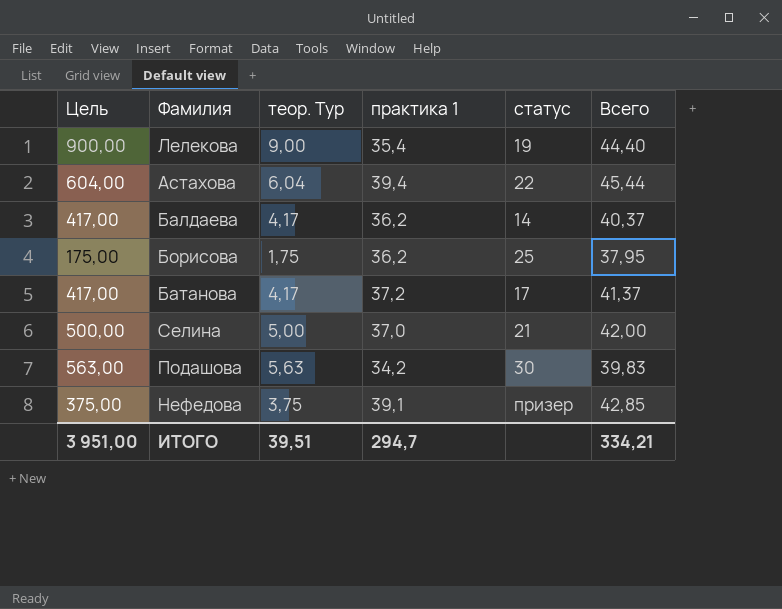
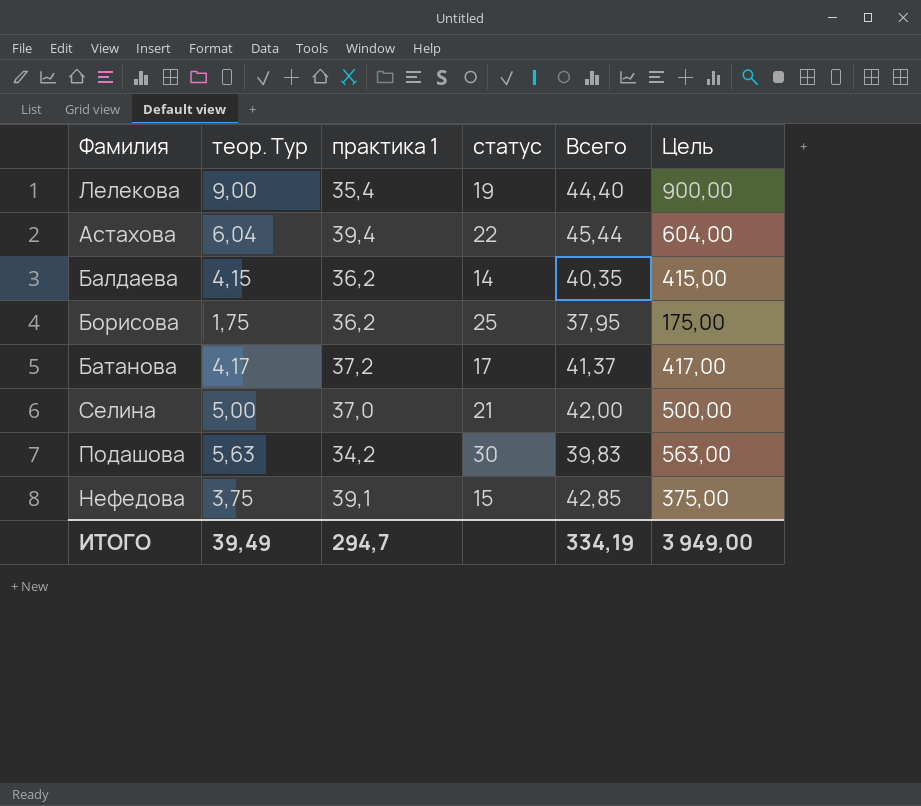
column Цель | position: 1 -> 6
Балдаева | теор. Тур: 4,17 -> 4,15
Балдаева | Всего: 40,37 -> 40,35
Балдаева | Цель: 417,00 -> 415,00
Нефедова | статус: призер -> 15
ИТОГО | теор. Тур: 39,51 -> 39,49
ИТОГО | Всего: 334,21 -> 334,19
ИТОГО | Цель: 3 951,00 -> 3 949,00

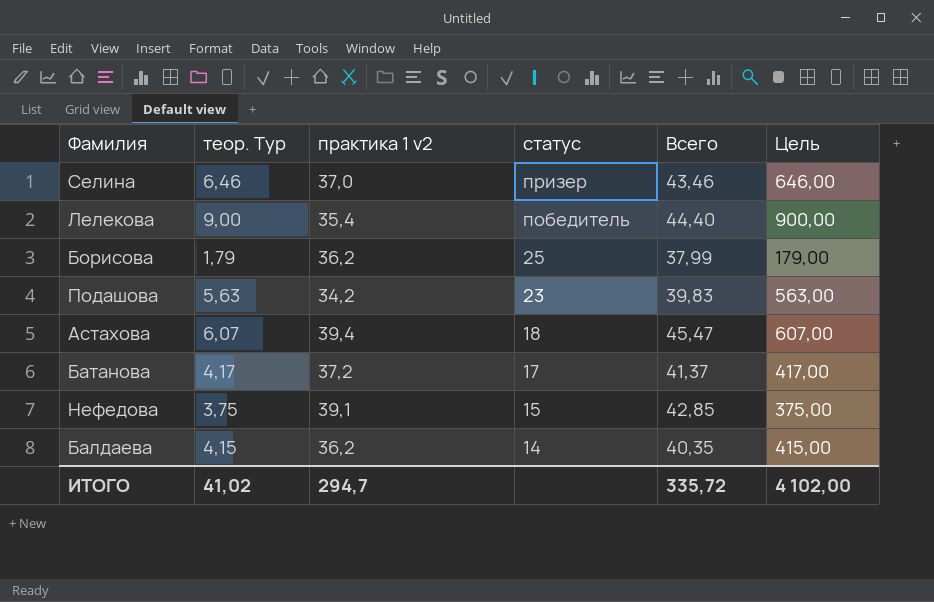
row order: none -> статус descending
column name: практика 1 -> практика 1 v2
Селина | теор. Тур: 5,00 -> 6,46
Селина | статус: 21 -> призер
Селина | Всего: 42,00 -> 43,46
Селина | Цель: 500,00 -> 646,00
Лелекова | статус: 19 -> победитель
Борисова | теор. Тур: 1,75 -> 1,79
Борисова | Всего: 37,95 -> 37,99
Борисова | Цель: 175,00 -> 179,00
Подашова | статус: 30 -> 23
Астахова | теор. Тур: 6,04 -> 6,07
Астахова | статус: 22 -> 18
Астахова | Всего: 45,44 -> 45,47
Астахова | Цель: 604,00 -> 607,00
ИТОГО | теор. Тур: 39,49 -> 41,02
ИТОГО | Всего: 334,19 -> 335,72
ИТОГО | Цель: 3 949,00 -> 4 102,00

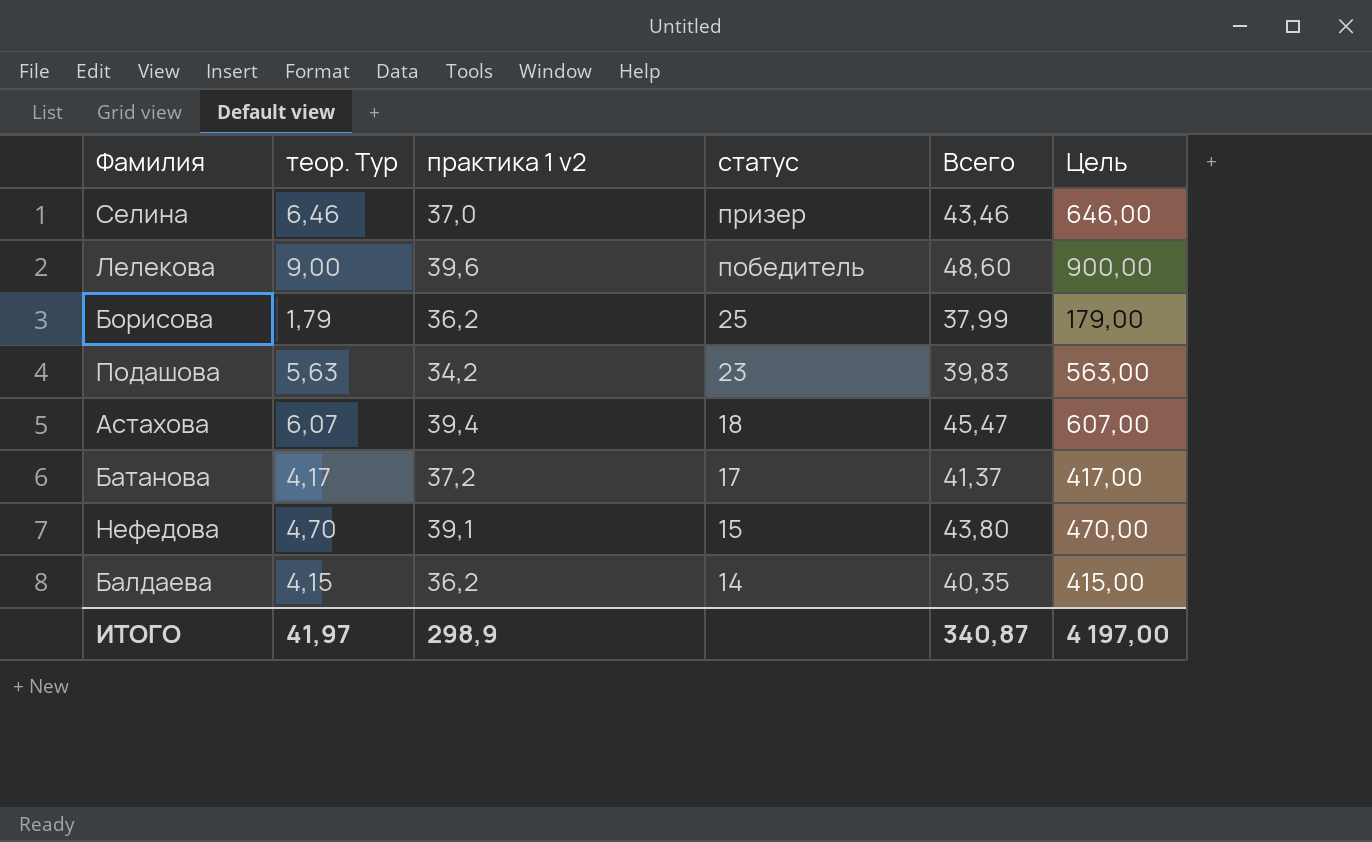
Лелекова | практика 1 v2: 35,4 -> 39,6
Лелекова | Всего: 44,40 -> 48,60
Нефедова | теор. Тур: 3,75 -> 4,70
Нефедова | Всего: 42,85 -> 43,80
Нефедова | Цель: 375,00 -> 470,00
ИТОГО | теор. Тур: 41,02 -> 41,97
ИТОГО | практика 1 v2: 294,7 -> 298,9
ИТОГО | Всего: 335,72 -> 340,87
ИТОГО | Цель: 4 102,00 -> 4 197,00

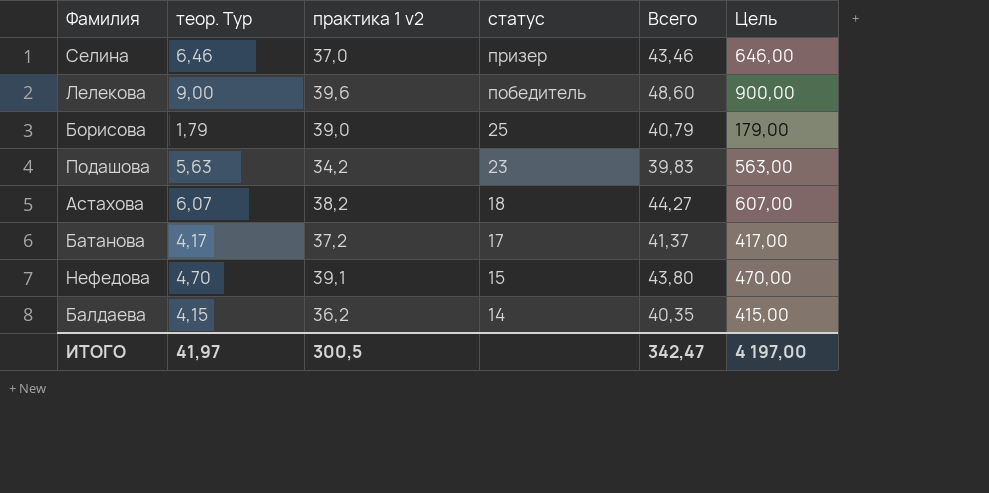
Борисова | практика 1 v2: 36,2 -> 39,0
Борисова | Всего: 37,99 -> 40,79
Астахова | практика 1 v2: 39,4 -> 38,2
Астахова | Всего: 45,47 -> 44,27
ИТОГО | практика 1 v2: 298,9 -> 300,5
ИТОГО | Всего: 340,87 -> 342,47

